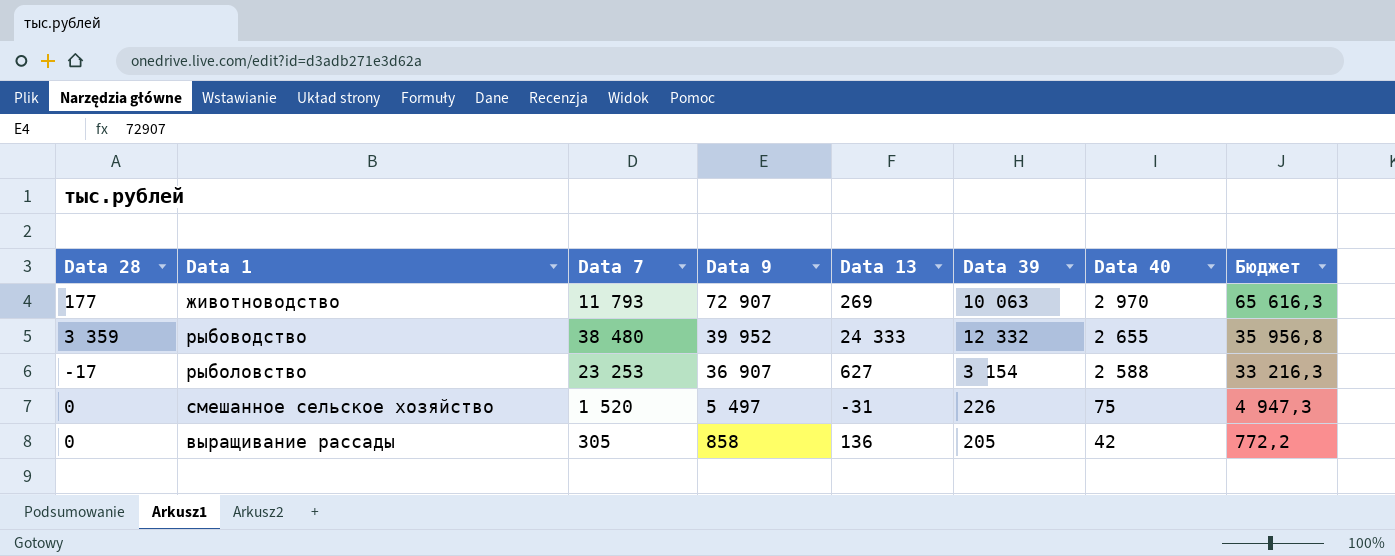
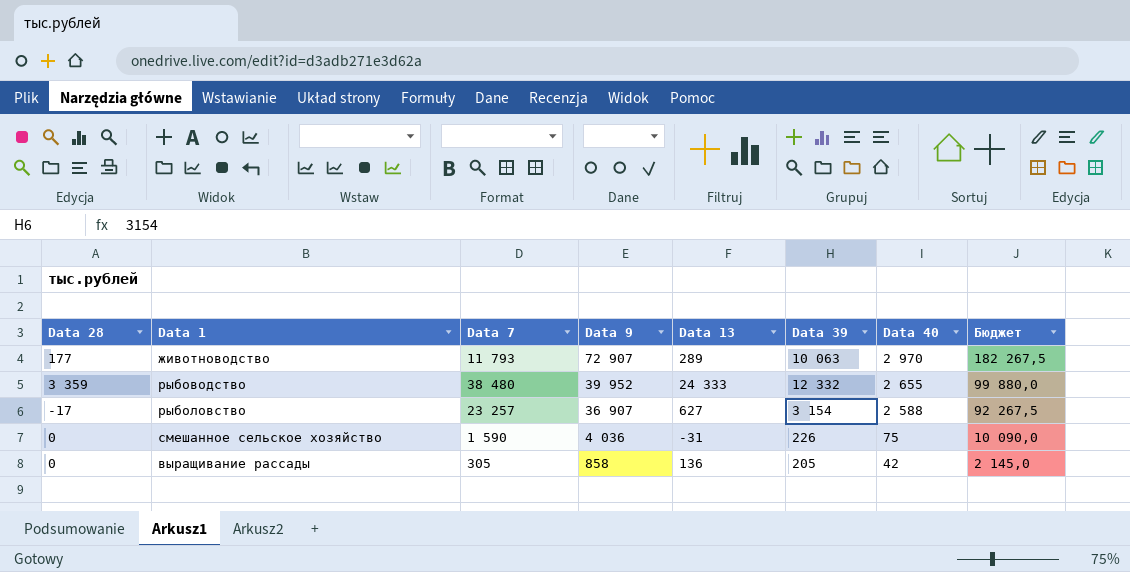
column Бюджет | formula: [Data 9] * 0,9 -> [Data 9] * 2,5
животноводство | Data 13: 269 -> 289
рыболовство | Data 7: 23 253 -> 23 257
смешанное сельское хозяйство | Data 7: 1 520 -> 1 590
смешанное сельское хозяйство | Data 9: 5 497 -> 4 036

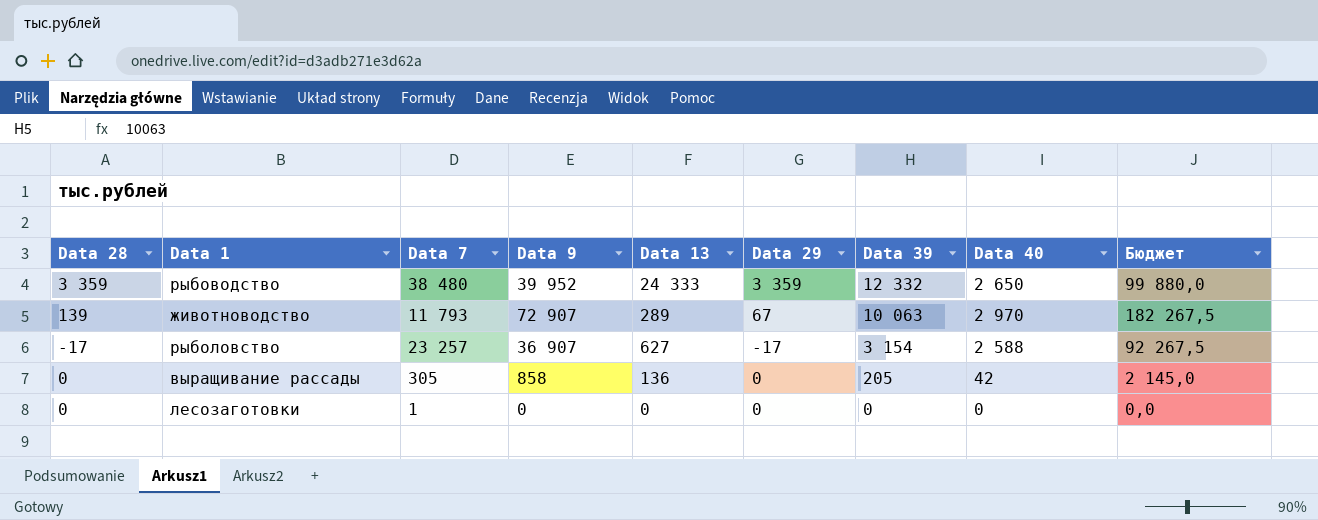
row order: Data 9 descending -> Data 39 descending
column Data 29 | position: none -> 6
row смешанное сельское хозяйство: 0 | 1 590 | 4 036 | -31 | 226 | 75 | 10 090,0 -> none
рыбоводство | Data 40: 2 655 -> 2 650
животноводство | Data 28: 177 -> 139
row лесозаготовки: none -> 0 | 1 | 0 | 0 | 0 | 0 | 0 | 0,0

